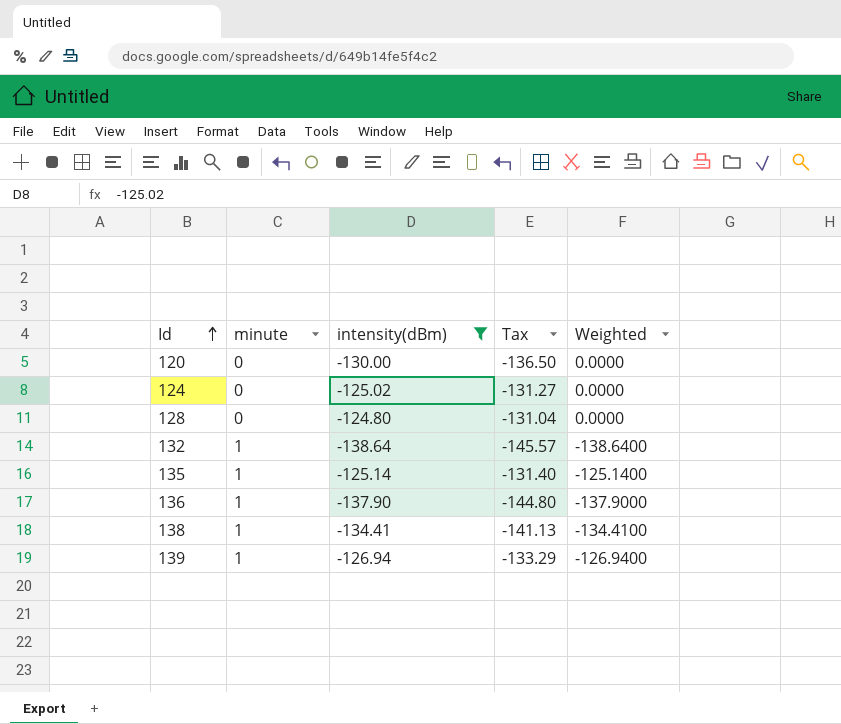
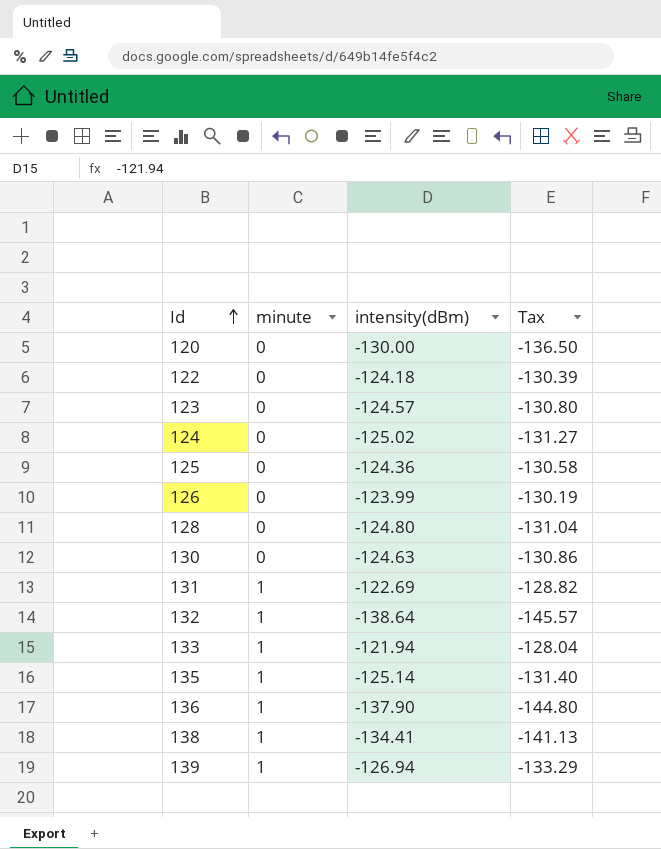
filter: intensity(dBm) <= -124.80 -> none
column Weighted | formula: [minute] * [intensity(dBm)] -> none

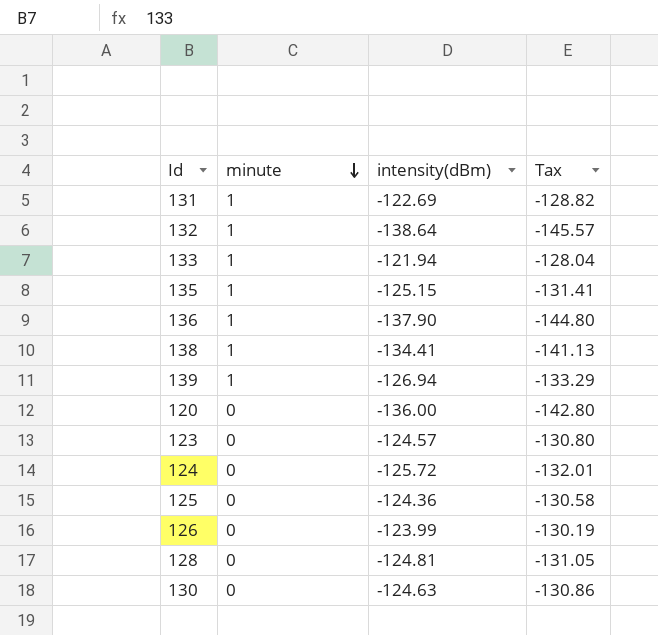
row order: Id ascending -> minute descending
row 122: 0 | -124.18 | -130.39 -> none
135 | intensity(dBm): -125.14 -> -125.15
135 | Tax: -131.40 -> -131.41
120 | intensity(dBm): -130.00 -> -136.00
120 | Tax: -136.50 -> -142.80
124 | intensity(dBm): -125.02 -> -125.72
124 | Tax: -131.27 -> -132.01
128 | intensity(dBm): -124.80 -> -124.81
128 | Tax: -131.04 -> -131.05

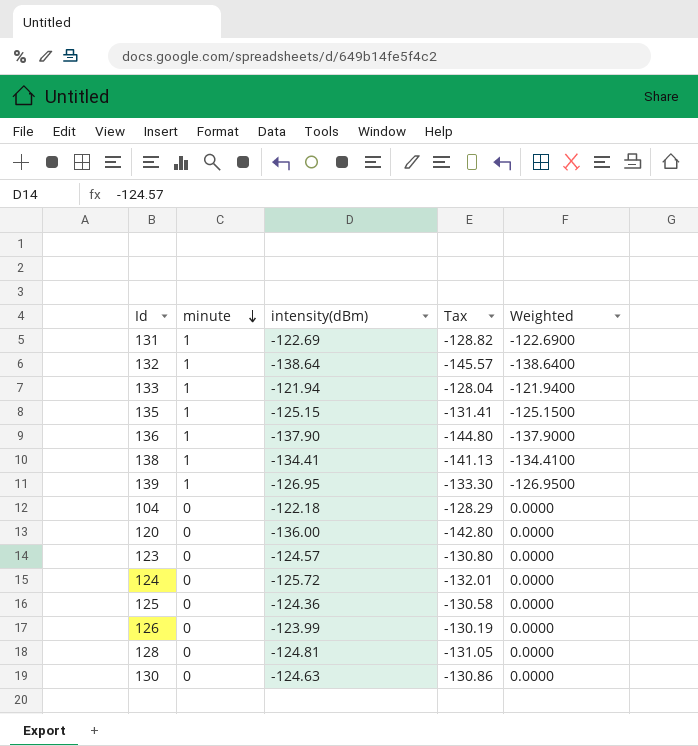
column Weighted | formula: none -> [minute] * [intensity(dBm)]
139 | intensity(dBm): -126.94 -> -126.95
139 | Tax: -133.29 -> -133.30
row 104: none -> 0 | -122.18 | -128.29 | 0.0000

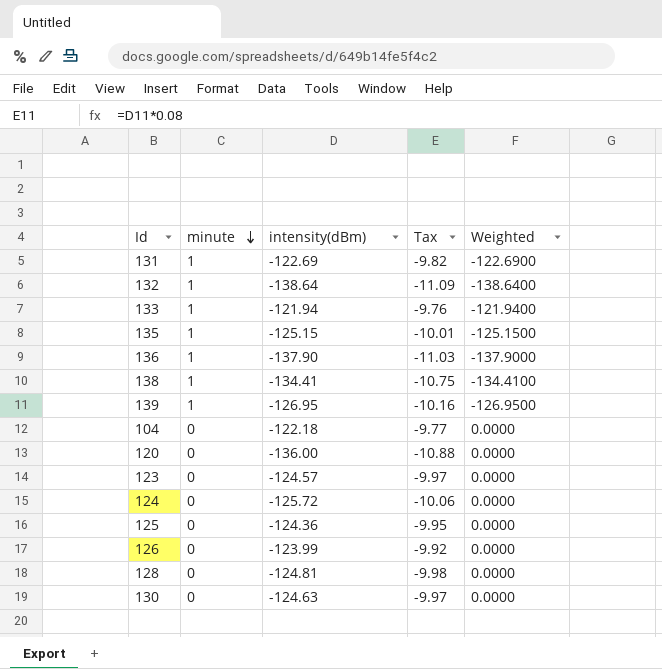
column Tax | formula: [intensity(dBm)] * 1.05 -> [intensity(dBm)] * 0.08

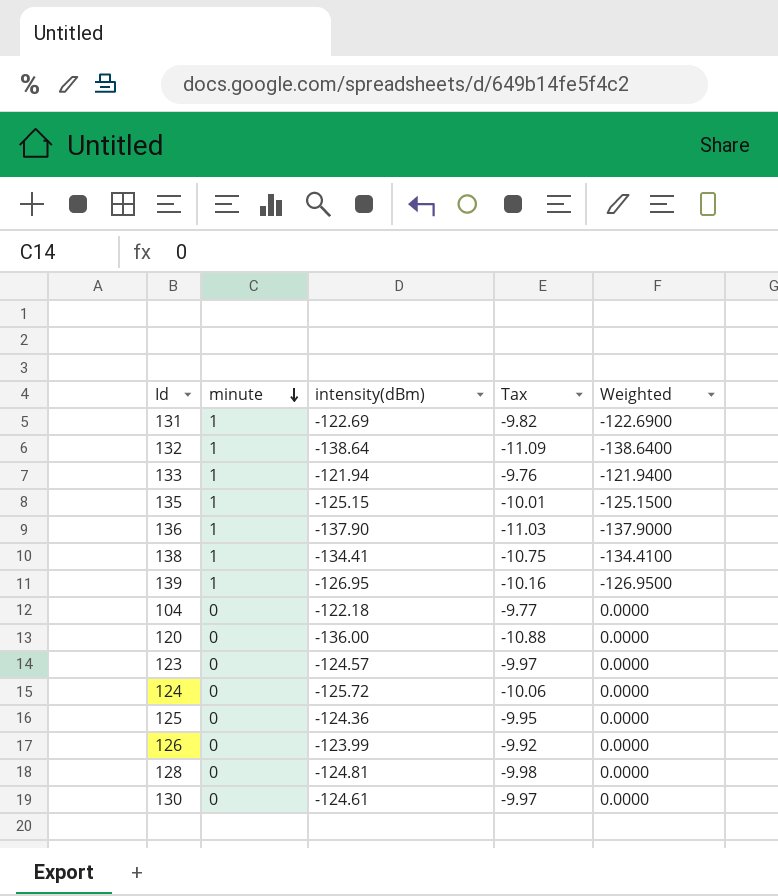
130 | intensity(dBm): -124.63 -> -124.61

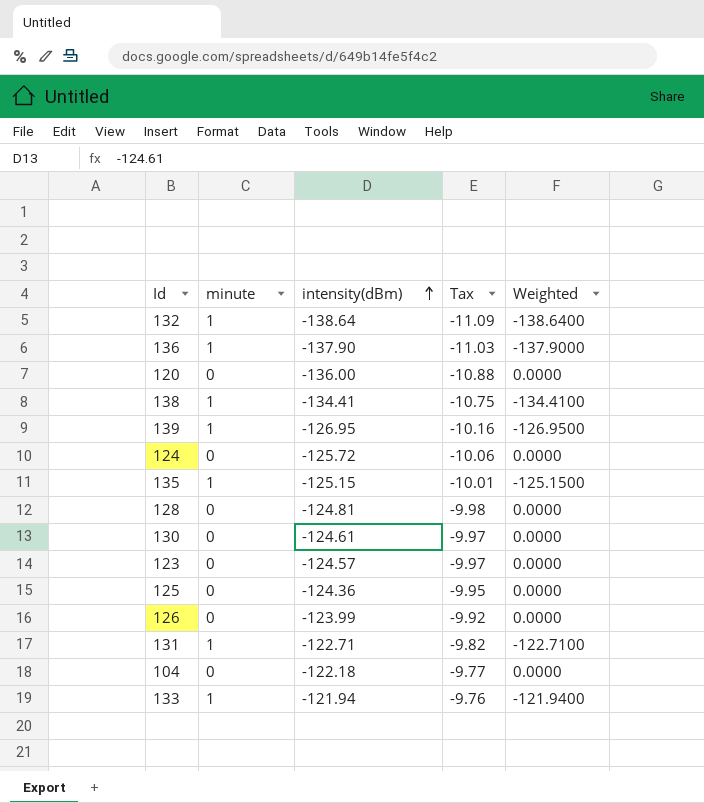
row order: minute descending -> intensity(dBm) ascending
131 | intensity(dBm): -122.69 -> -122.71
131 | Weighted: -122.6900 -> -122.7100

